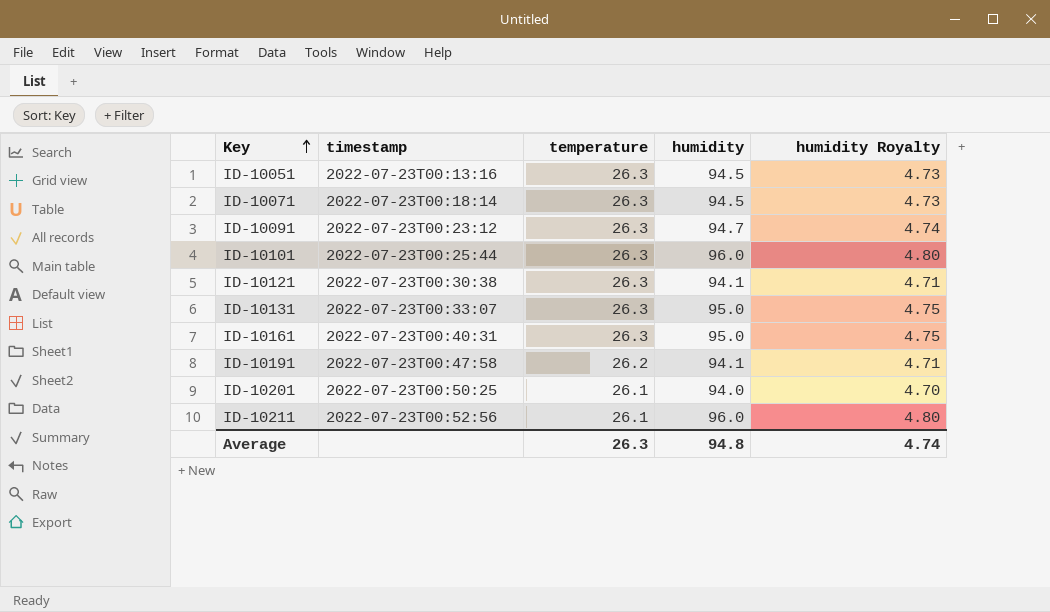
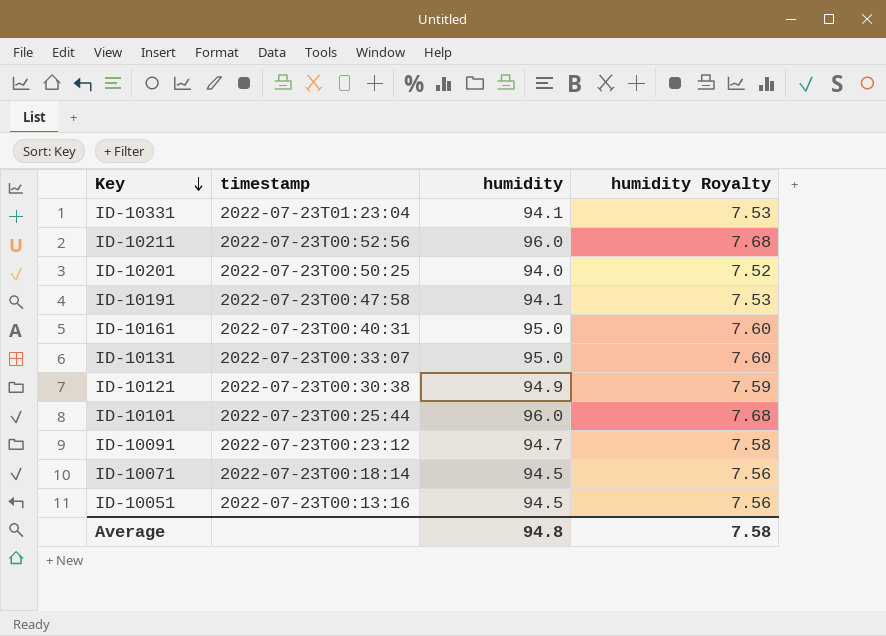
row order: Key ascending -> Key descending
column temperature | position: 3 -> none
column humidity Royalty | formula: [humidity] * 0.05 -> [humidity] * 0.08
row ID-10331: none -> 2022-07-23T01:23:04 | 94.1 | 7.53
ID-10121 | humidity: 94.1 -> 94.9
Average | humidity Royalty: 4.74 -> 7.58

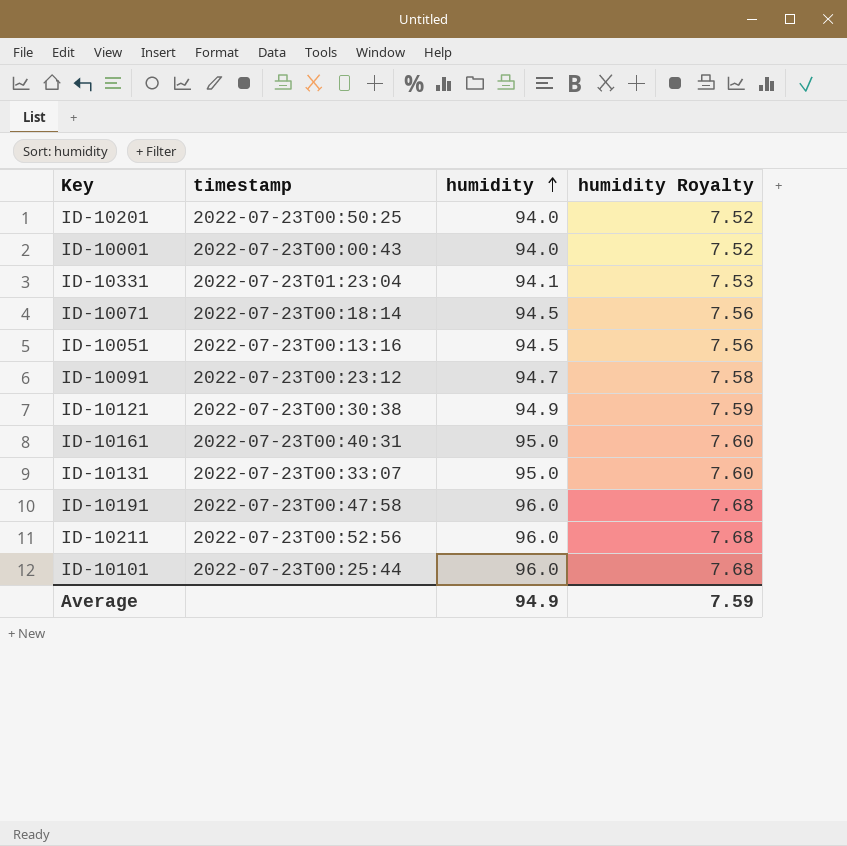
row order: Key descending -> humidity ascending
row ID-10001: none -> 2022-07-23T00:00:43 | 94.0 | 7.52
ID-10191 | humidity: 94.1 -> 96.0
ID-10191 | humidity Royalty: 7.53 -> 7.68
Average | humidity: 94.8 -> 94.9
Average | humidity Royalty: 7.58 -> 7.59

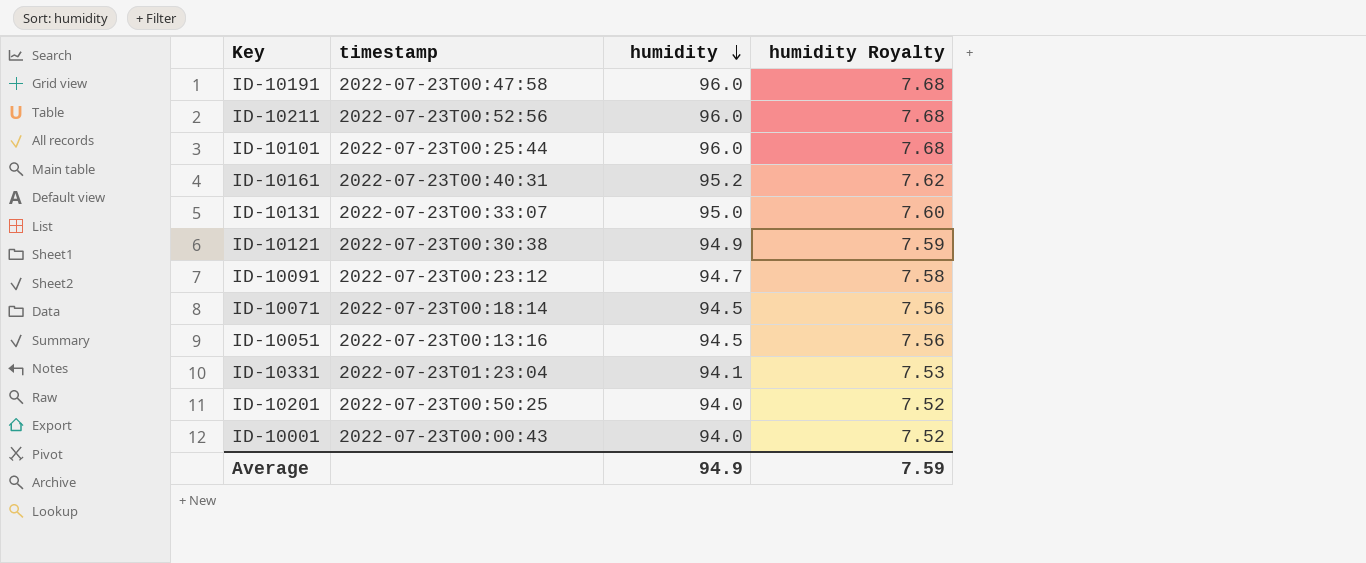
row order: humidity ascending -> humidity descending
ID-10161 | humidity: 95.0 -> 95.2
ID-10161 | humidity Royalty: 7.60 -> 7.62

